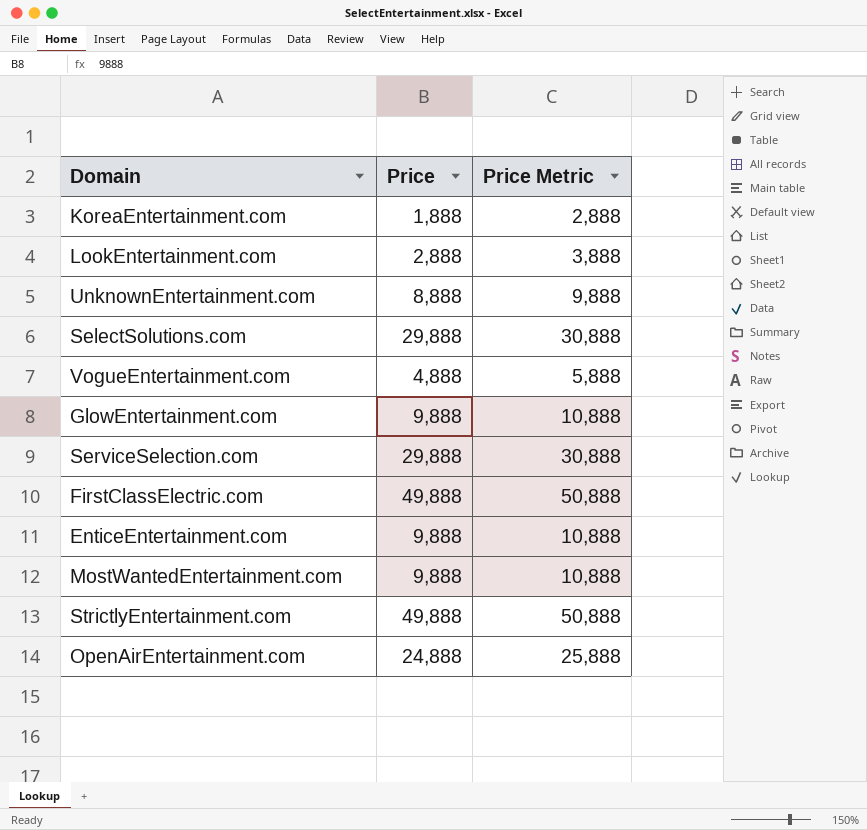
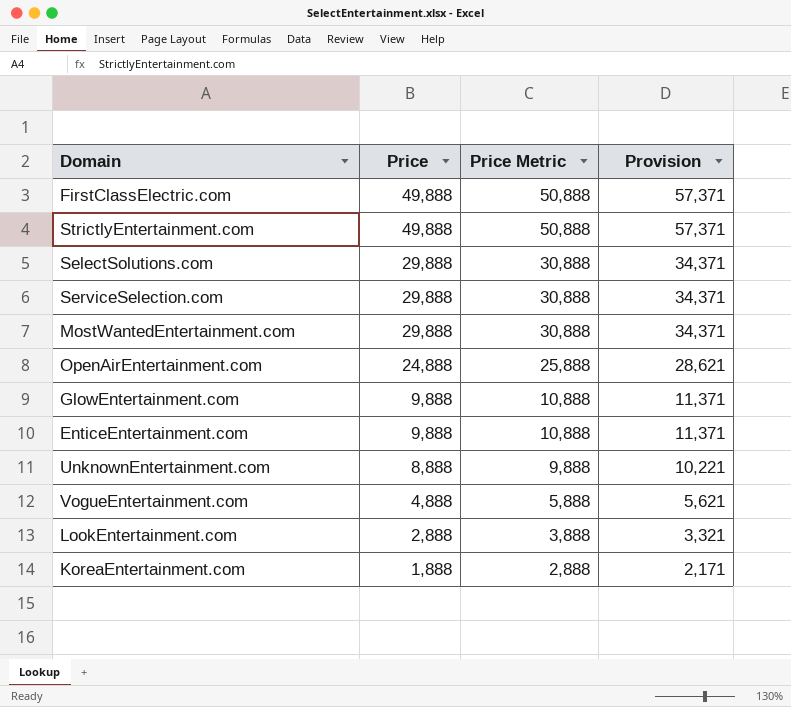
row order: none -> Price descending
column Provision | formula: none -> [Price] * 1.15
MostWantedEntertainment.com | Price: 9,888 -> 29,888
MostWantedEntertainment.com | Price Metric: 10,888 -> 30,888

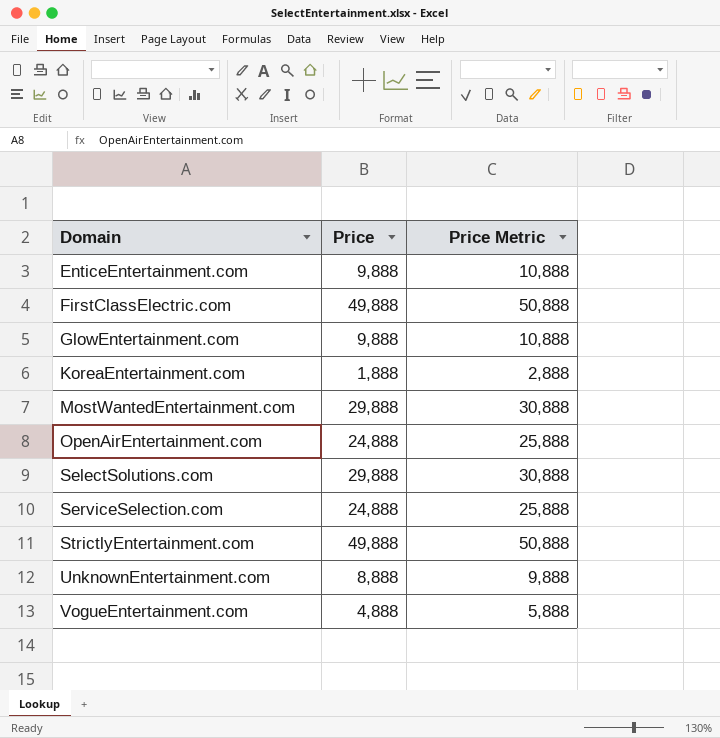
row order: Price descending -> Domain ascending
column Provision | formula: [Price] * 1.15 -> none
row LookEntertainment.com: 2,888 | 3,888 | 3,321 -> none
ServiceSelection.com | Price: 29,888 -> 24,888
ServiceSelection.com | Price Metric: 30,888 -> 25,888

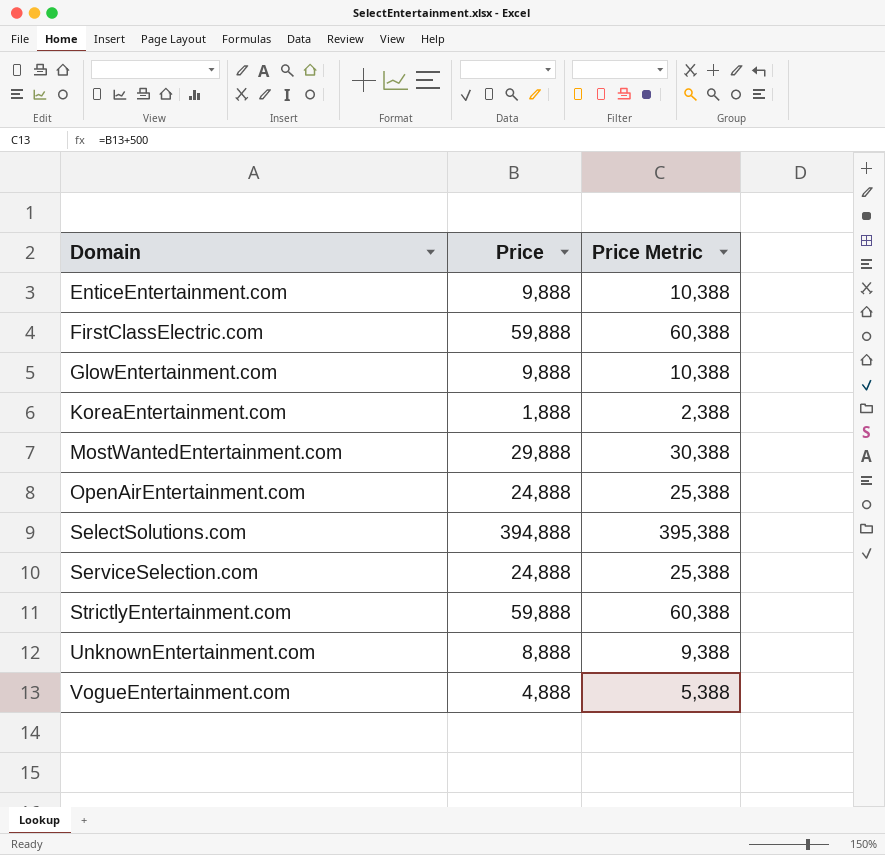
column Price Metric | formula: [Price] + 1000 -> [Price] + 500
FirstClassElectric.com | Price: 49,888 -> 59,888
SelectSolutions.com | Price: 29,888 -> 394,888
StrictlyEntertainment.com | Price: 49,888 -> 59,888

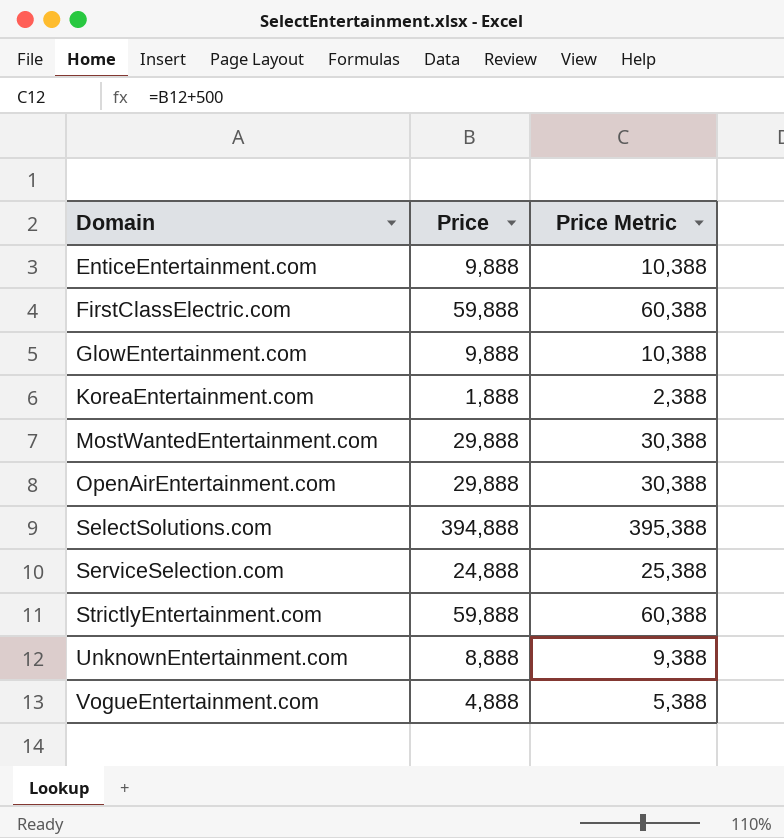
OpenAirEntertainment.com | Price: 24,888 -> 29,888
OpenAirEntertainment.com | Price Metric: 25,388 -> 30,388

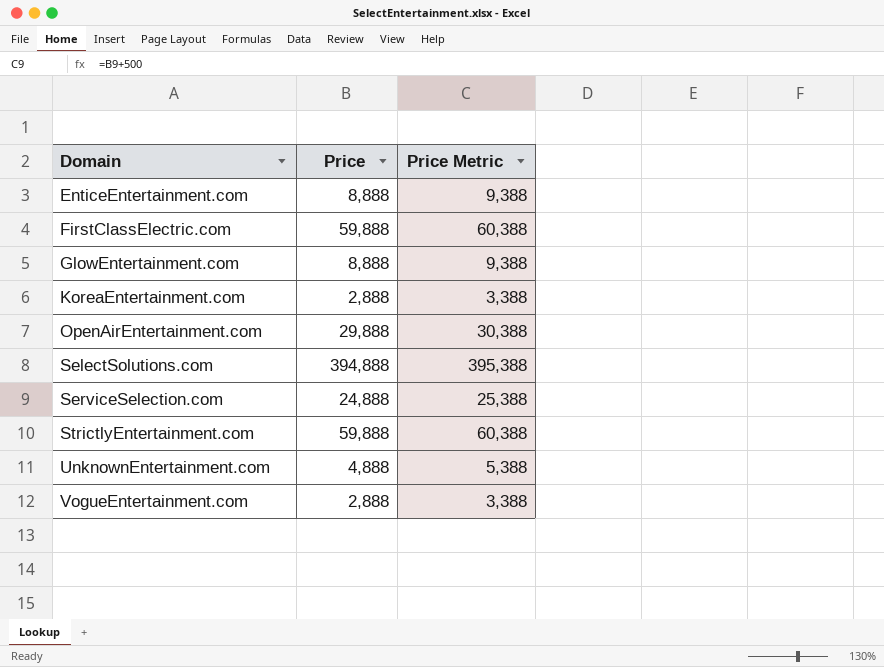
row MostWantedEntertainment.com: 29,888 | 30,388 -> none
EnticeEntertainment.com | Price: 9,888 -> 8,888
EnticeEntertainment.com | Price Metric: 10,388 -> 9,388
GlowEntertainment.com | Price: 9,888 -> 8,888
GlowEntertainment.com | Price Metric: 10,388 -> 9,388
KoreaEntertainment.com | Price: 1,888 -> 2,888
KoreaEntertainment.com | Price Metric: 2,388 -> 3,388
UnknownEntertainment.com | Price: 8,888 -> 4,888
UnknownEntertainment.com | Price Metric: 9,388 -> 5,388
VogueEntertainment.com | Price: 4,888 -> 2,888
VogueEntertainment.com | Price Metric: 5,388 -> 3,388

